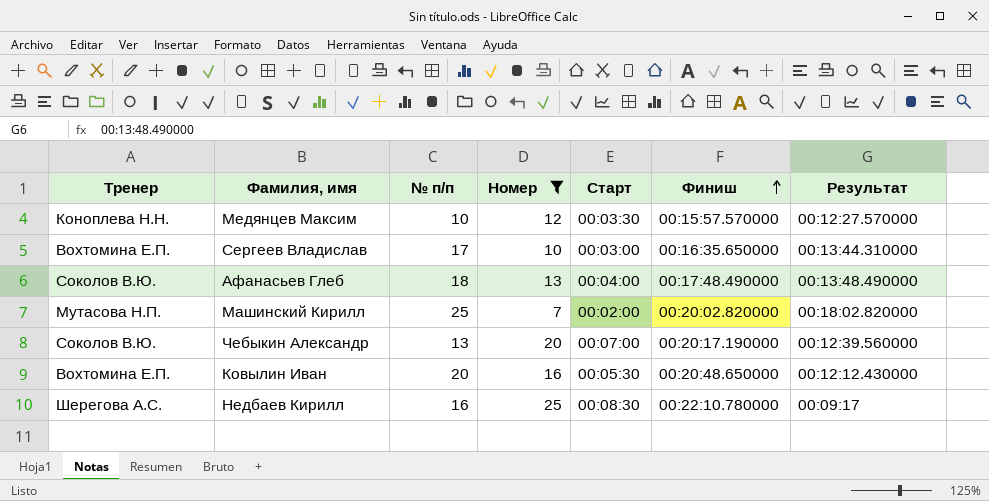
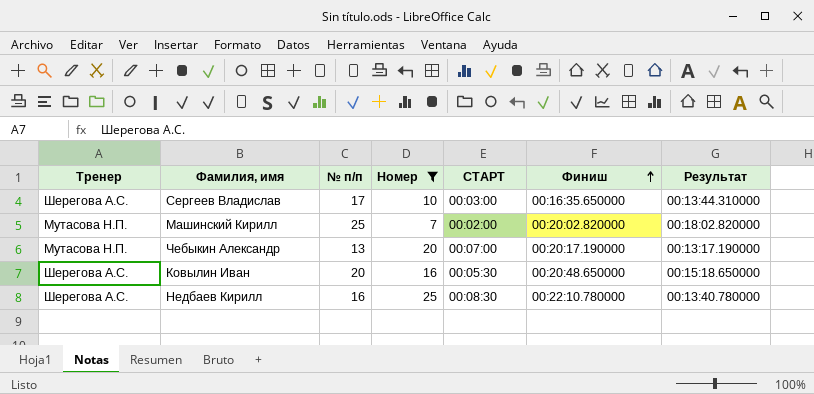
column name: Старт -> СТАРТ
row Медянцев Максим: Коноплева Н.Н. | 10 | 12 | 00:03:30 | 00:15:57.570000 | 00:12:27.570000 -> none
row Афанасьев Глеб: Соколов В.Ю. | 18 | 13 | 00:04:00 | 00:17:48.490000 | 00:13:48.490000 -> none
Сергеев Владислав | Тренер: Вохтомина Е.П. -> Шерегова А.С.
Чебыкин Александр | Тренер: Соколов В.Ю. -> Мутасова Н.П.
Чебыкин Александр | Результат: 00:12:39.560000 -> 00:13:17.190000
Ковылин Иван | Тренер: Вохтомина Е.П. -> Шерегова А.С.
Ковылин Иван | Результат: 00:12:12.430000 -> 00:15:18.650000
Недбаев Кирилл | Результат: 00:09:17 -> 00:13:40.780000

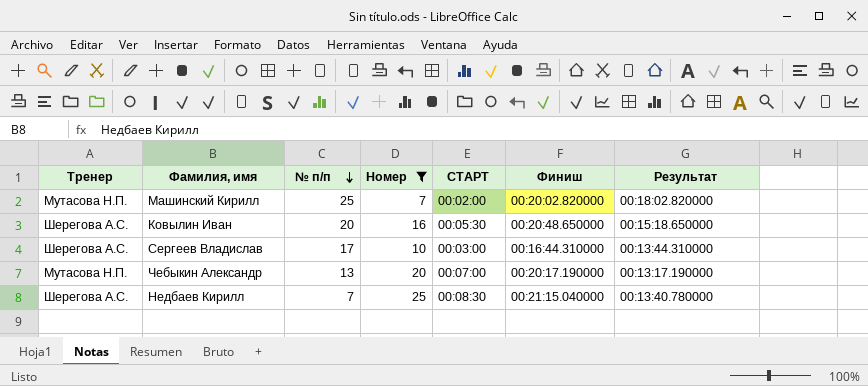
row order: Финиш ascending -> № п/п descending
Сергеев Владислав | Финиш: 00:16:35.650000 -> 00:16:44.310000
Недбаев Кирилл | № п/п: 16 -> 7
Недбаев Кирилл | Финиш: 00:22:10.780000 -> 00:21:15.040000

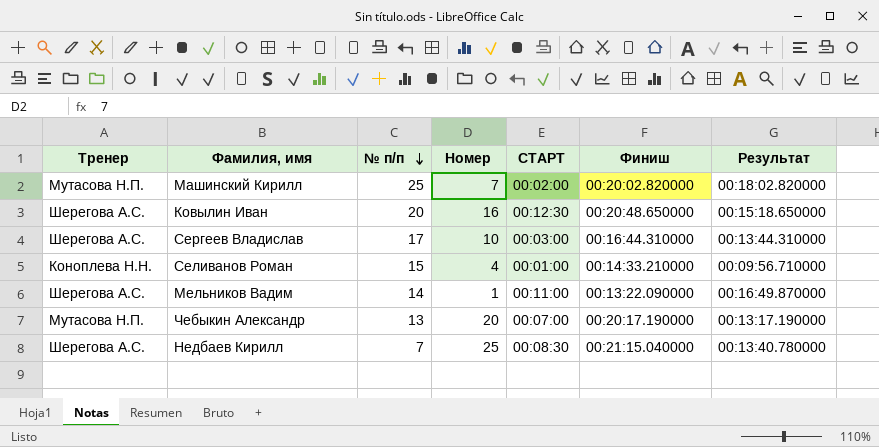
filter: Номер >= 7 -> none
Ковылин Иван | СТАРТ: 00:05:30 -> 00:12:30

